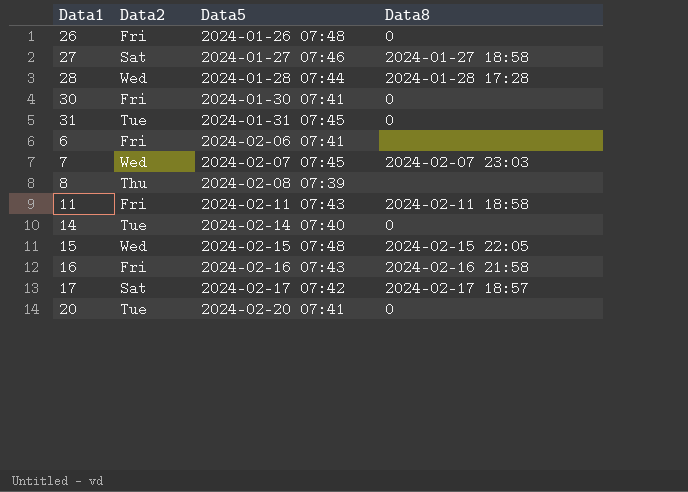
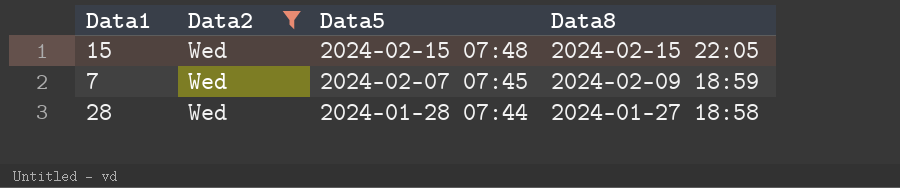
filter: none -> Data2 = Wed
row order: Data5 ascending -> Data5 descending
7 | Data8: 2024-02-07 23:03 -> 2024-02-09 18:59
28 | Data8: 2024-01-28 17:28 -> 2024-01-27 18:58

